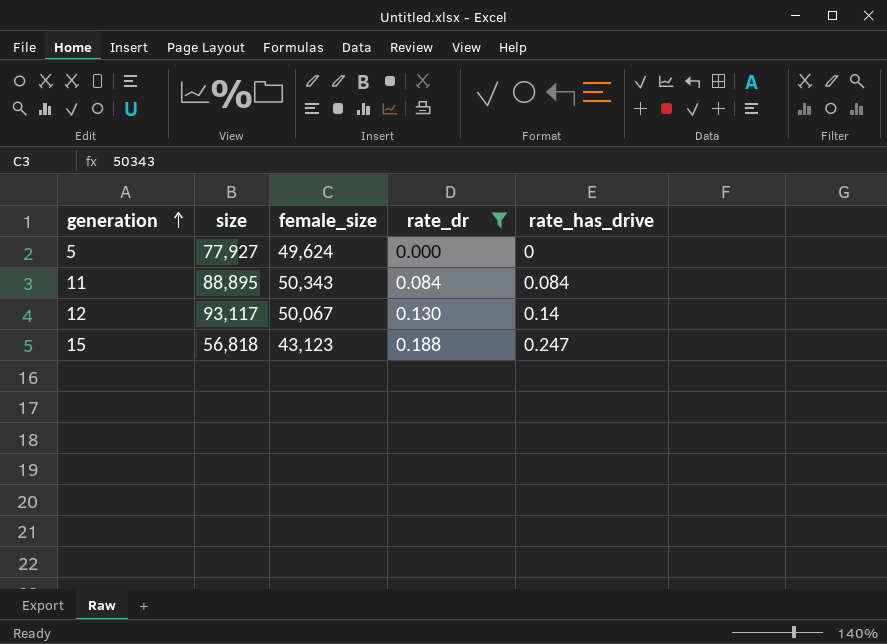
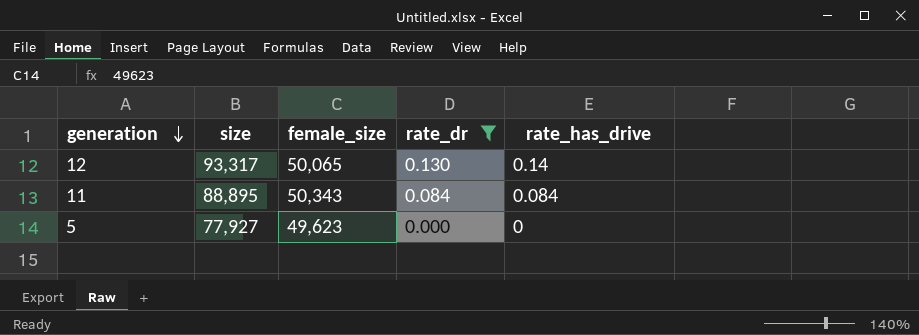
row order: generation ascending -> generation descending
row 15: 56,818 | 43,123 | 0.188 | 0.247 -> none
12 | size: 93,117 -> 93,317
12 | female_size: 50,067 -> 50,065
5 | female_size: 49,624 -> 49,623

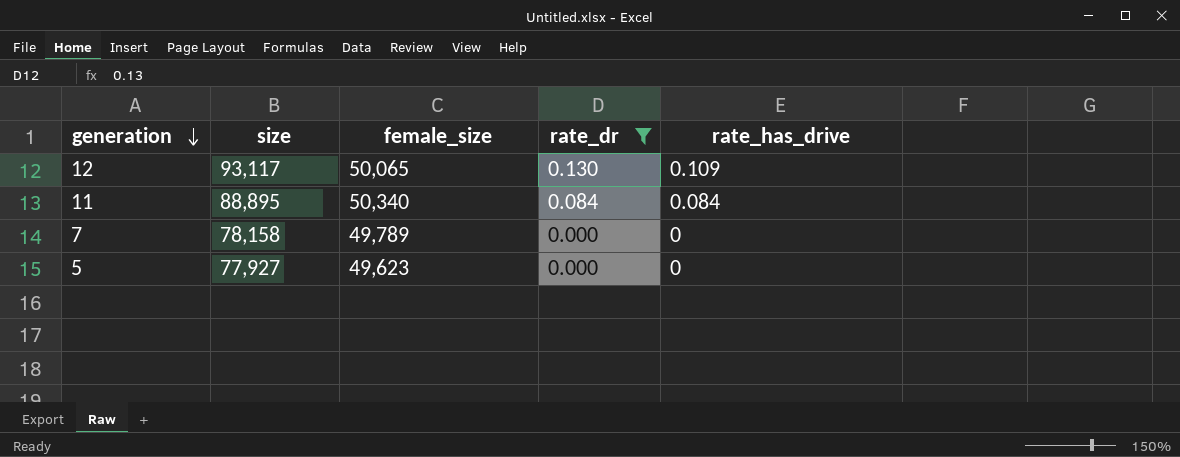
12 | size: 93,317 -> 93,117
12 | rate_has_drive: 0.14 -> 0.109
11 | female_size: 50,343 -> 50,340
row 7: none -> 78,158 | 49,789 | 0.000 | 0

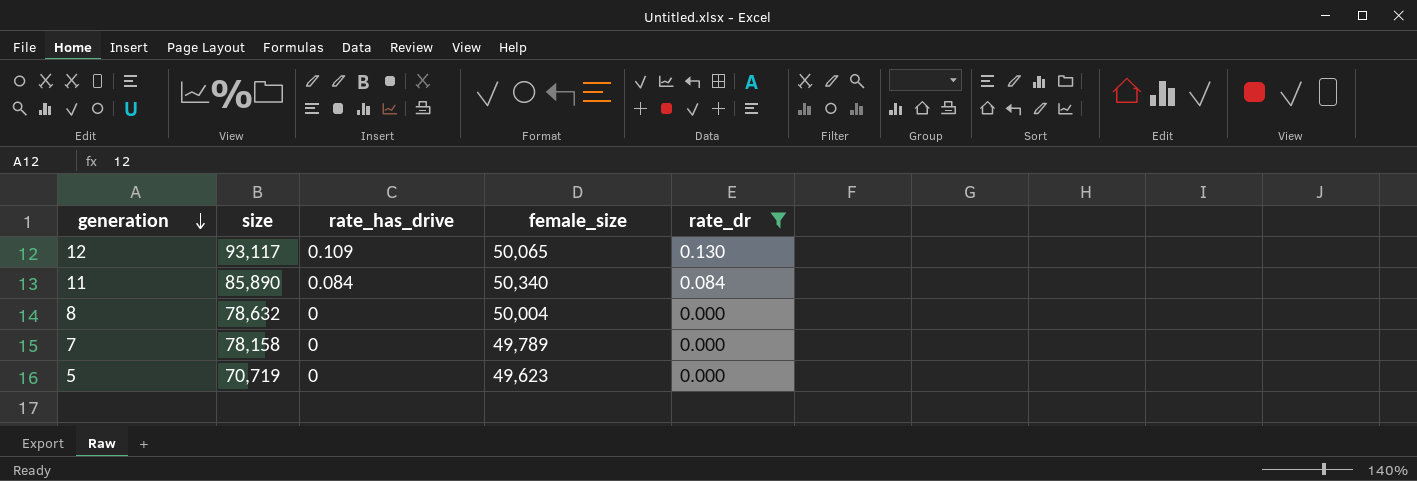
column rate_has_drive | position: 5 -> 3
11 | size: 88,895 -> 85,890
row 8: none -> 78,632 | 0 | 50,004 | 0.000
5 | size: 77,927 -> 70,719

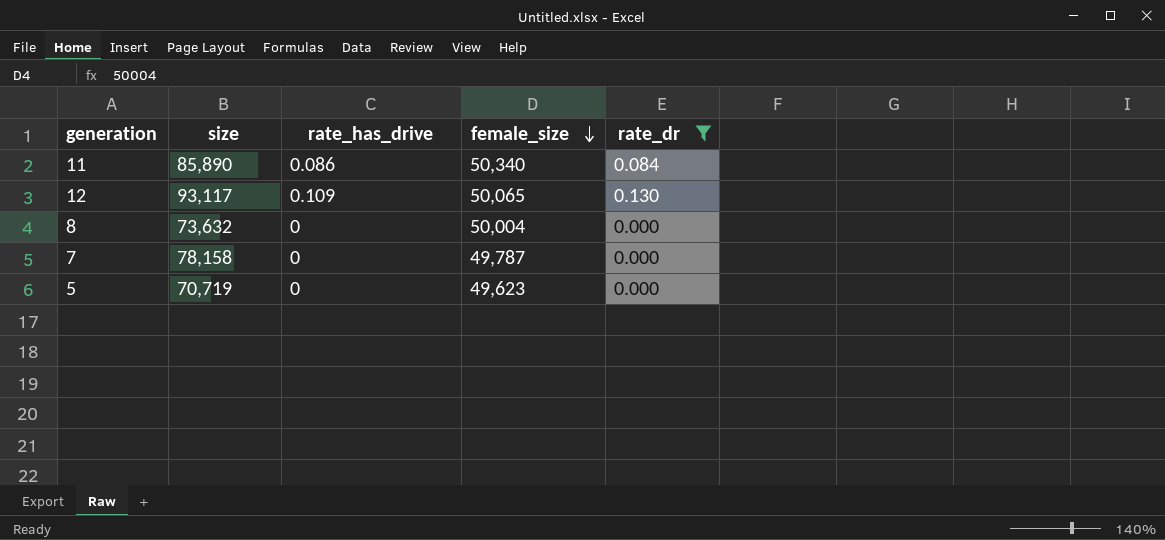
row order: generation descending -> female_size descending
11 | rate_has_drive: 0.084 -> 0.086
8 | size: 78,632 -> 73,632
7 | female_size: 49,789 -> 49,787

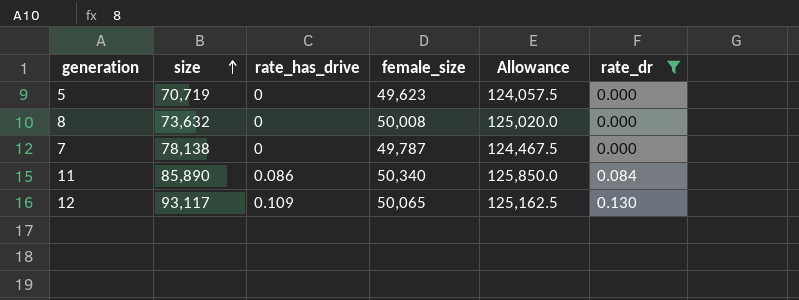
row order: female_size descending -> size ascending
column Allowance | formula: none -> [female_size] * 2.5
8 | female_size: 50,004 -> 50,008
7 | size: 78,158 -> 78,138

